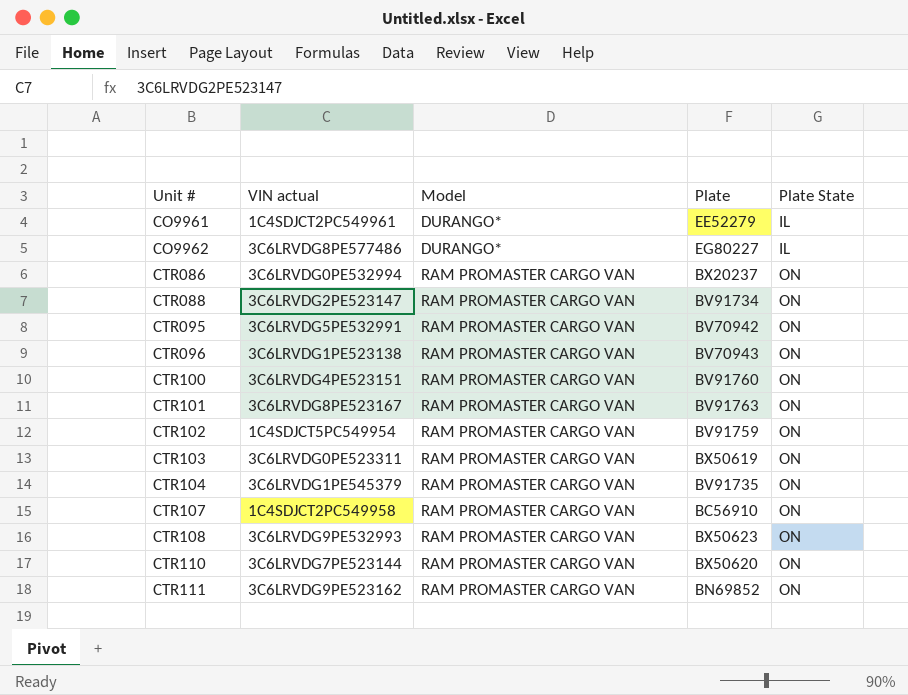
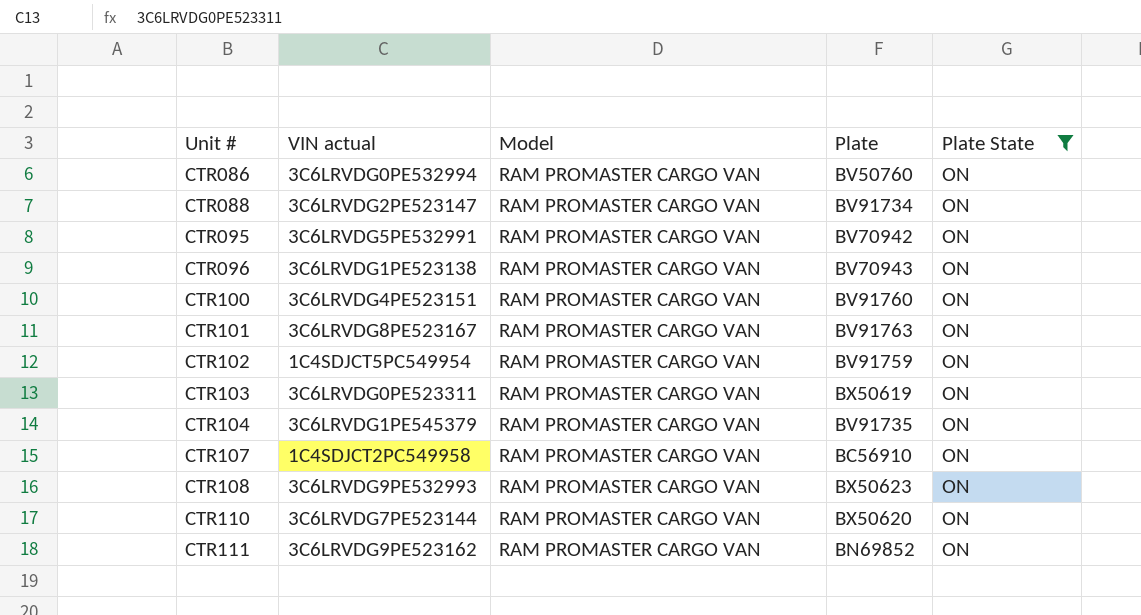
filter: none -> Plate State = ON
CTR086 | Plate: BX20237 -> BV50760

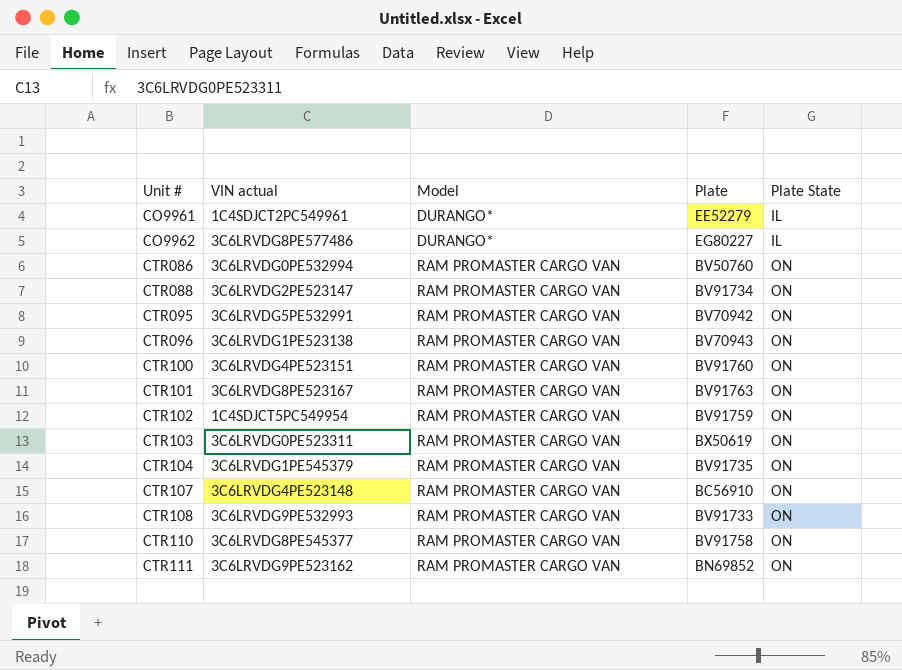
filter: Plate State = ON -> none
CTR107 | VIN actual: 1C4SDJCT2PC549958 -> 3C6LRVDG4PE523148
CTR108 | Plate: BX50623 -> BV91733
CTR110 | VIN actual: 3C6LRVDG7PE523144 -> 3C6LRVDG8PE545377
CTR110 | Plate: BX50620 -> BV91758

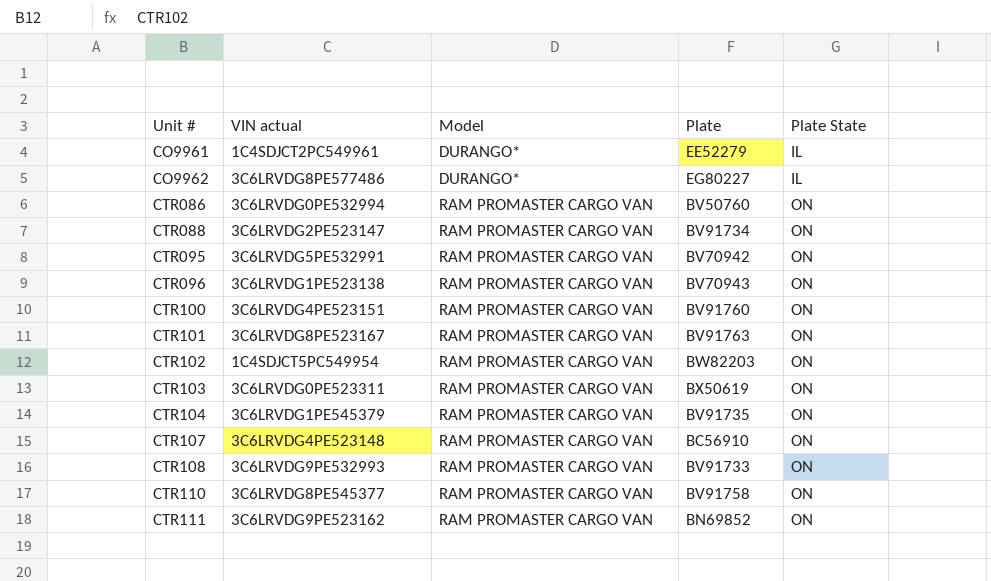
CTR102 | Plate: BV91759 -> BW82203

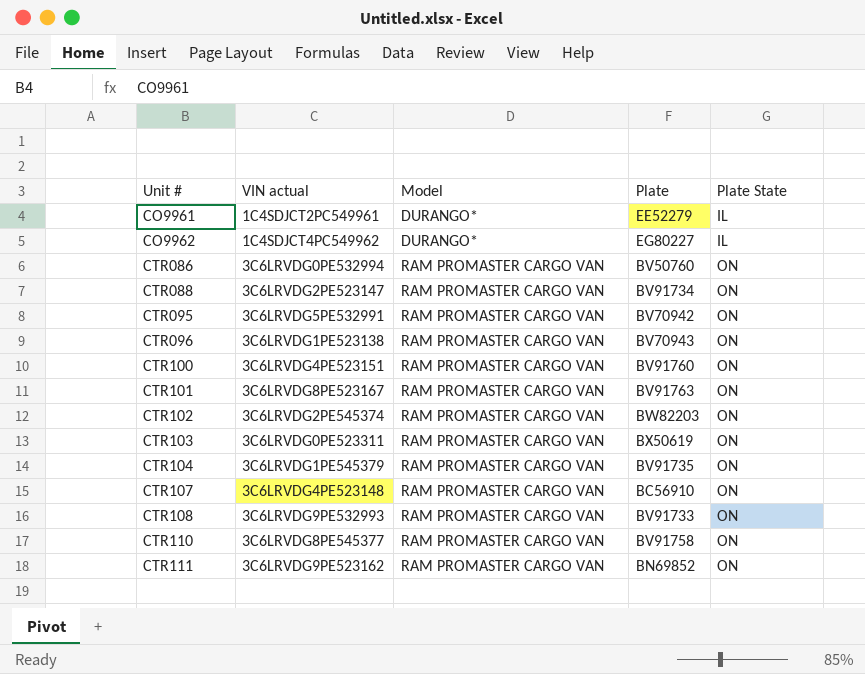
CO9962 | VIN actual: 3C6LRVDG8PE577486 -> 1C4SDJCT4PC549962
CTR102 | VIN actual: 1C4SDJCT5PC549954 -> 3C6LRVDG2PE545374

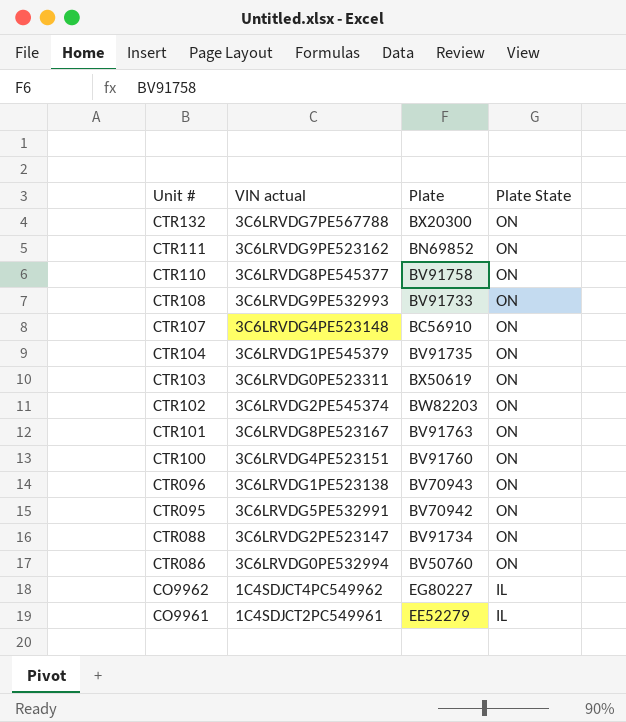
row order: Unit # ascending -> Unit # descending
column Model | position: 3 -> none
row CTR132: none -> 3C6LRVDG7PE567788 | BX20300 | ON

